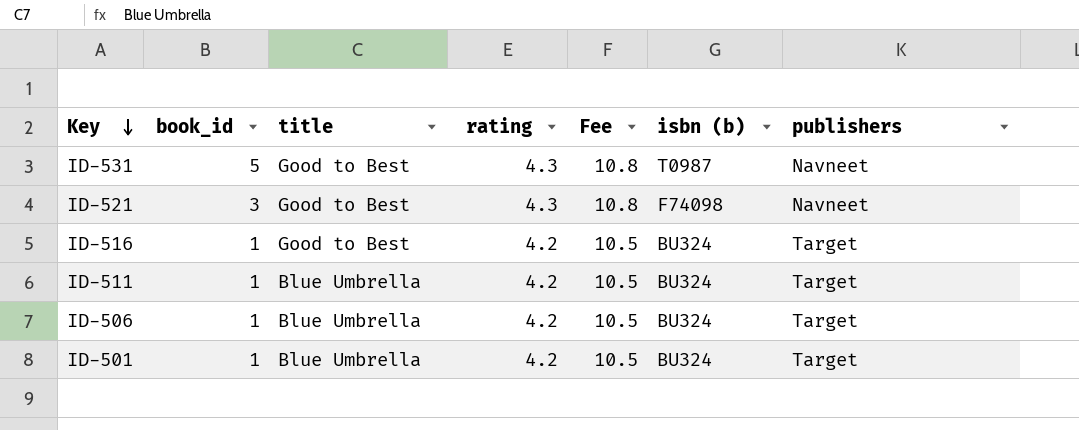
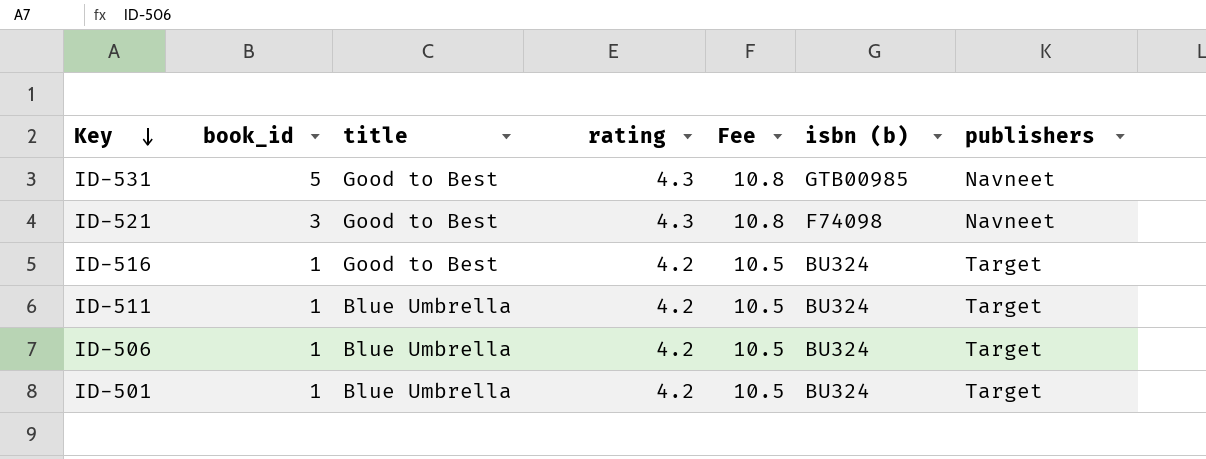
ID-531 | isbn (b): T0987 -> GTB00985

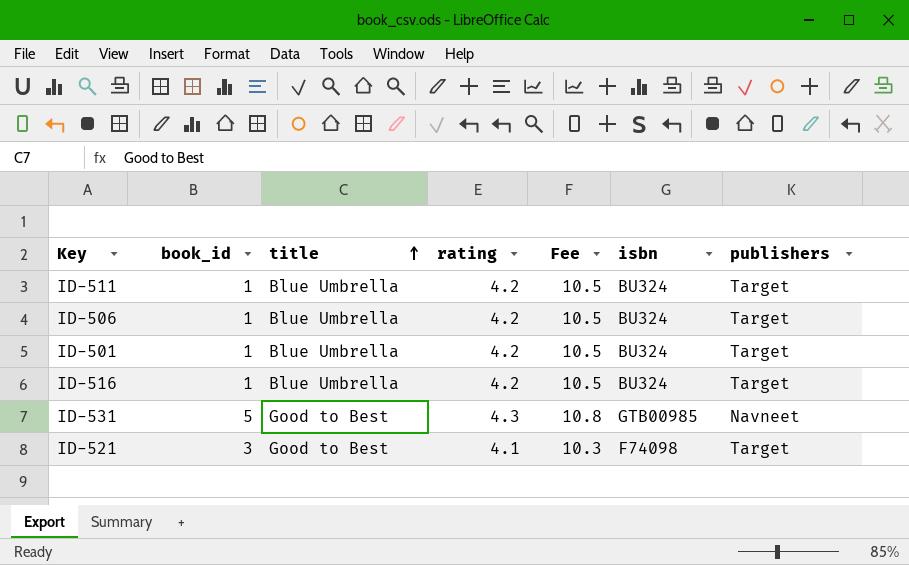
row order: Key descending -> title ascending
column name: isbn (b) -> isbn
ID-516 | title: Good to Best -> Blue Umbrella
ID-521 | rating: 4.3 -> 4.1
ID-521 | Fee: 10.8 -> 10.3
ID-521 | publishers: Navneet -> Target

